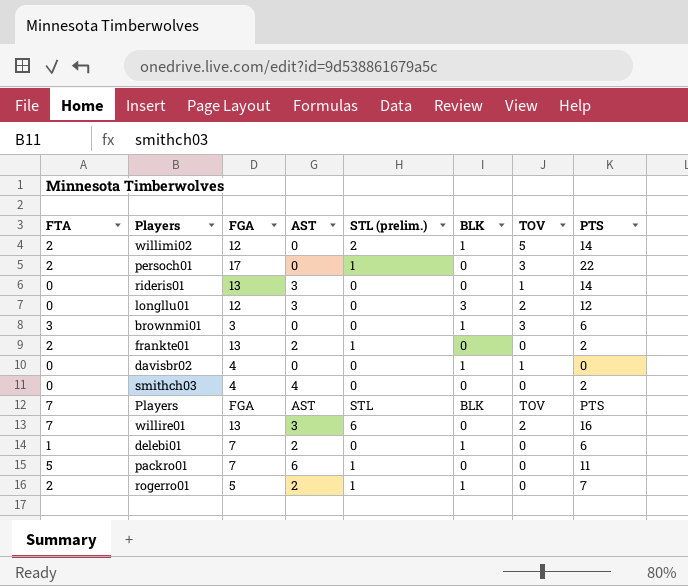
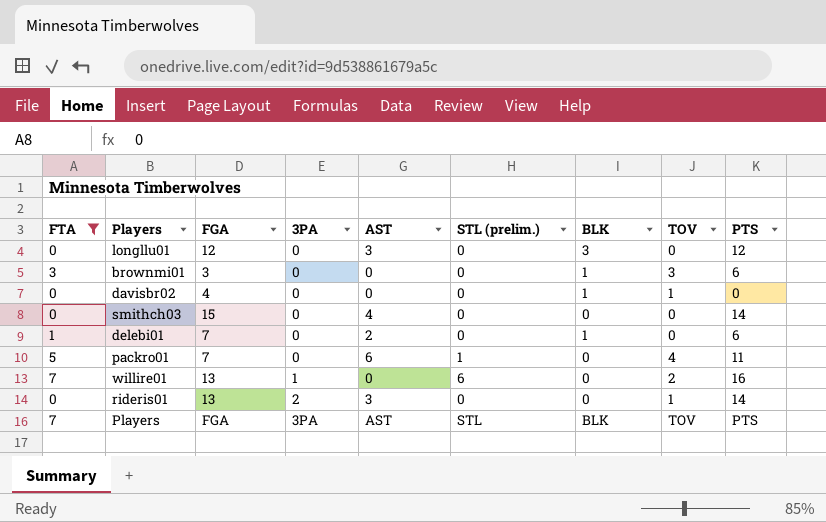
filter: none -> FTA != 2
row order: none -> 3PA ascending
column 3PA | position: none -> 4
longllu01 | TOV: 2 -> 0
smithch03 | FGA: 4 -> 15
smithch03 | PTS: 2 -> 14
packro01 | TOV: 0 -> 4
willire01 | AST: 3 -> 0

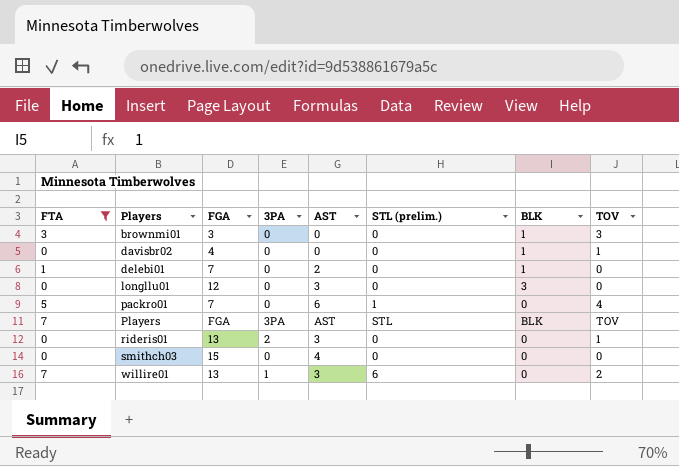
row order: 3PA ascending -> Players ascending
column PTS | position: 9 -> none
willire01 | AST: 0 -> 3

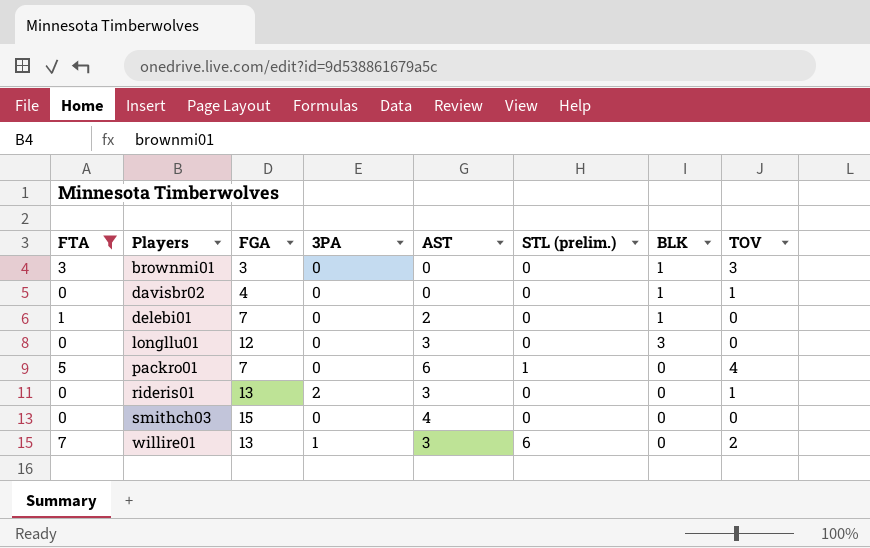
row Players: 7 | FGA | 3PA | AST | STL | BLK | TOV -> none

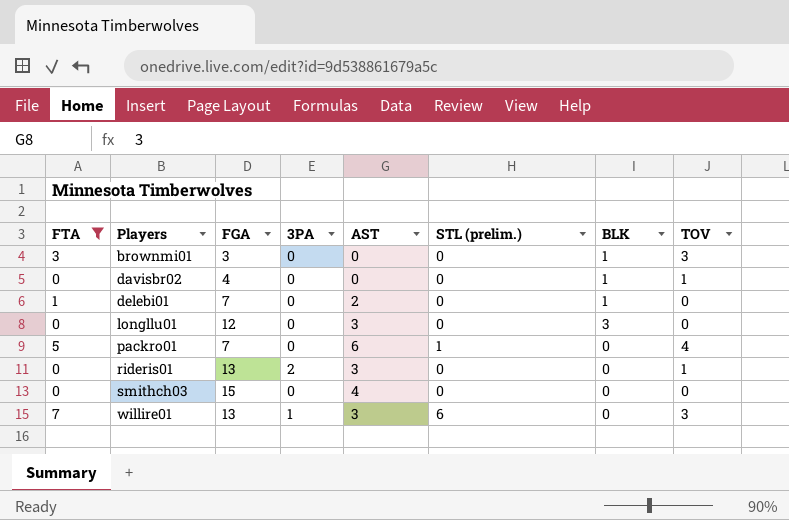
willire01 | TOV: 2 -> 3

